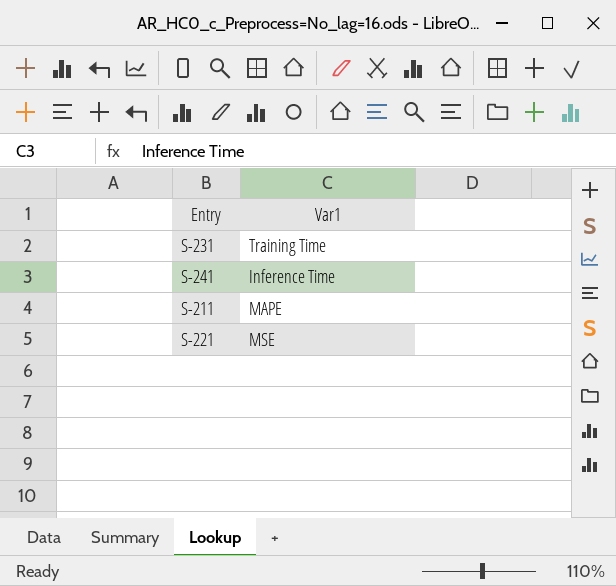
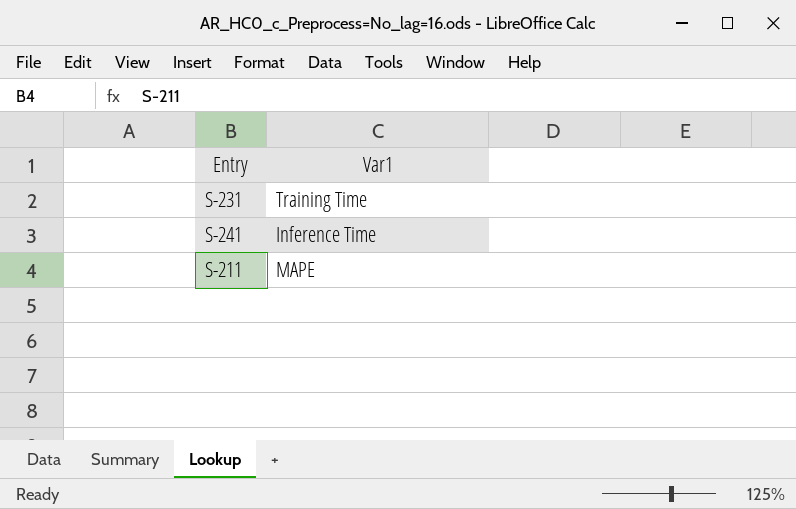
row S-221: MSE -> none

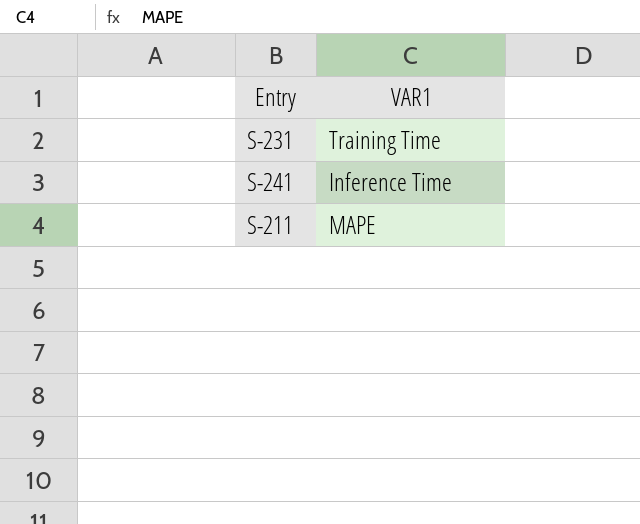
column name: Var1 -> VAR1

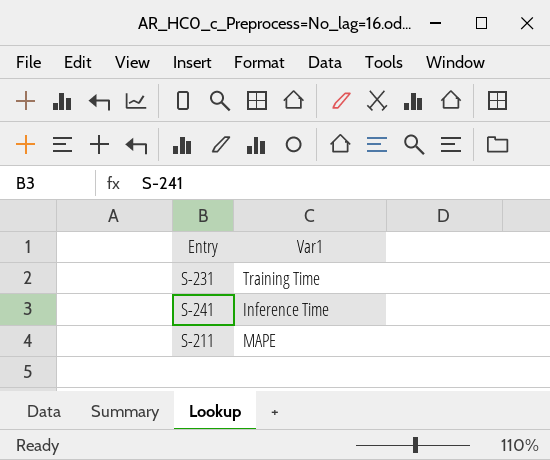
column name: VAR1 -> Var1

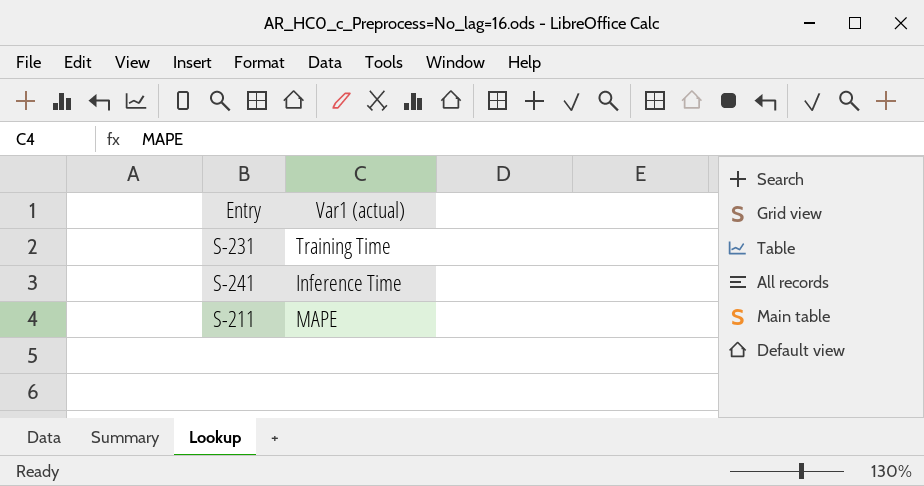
column name: Var1 -> Var1 (actual)

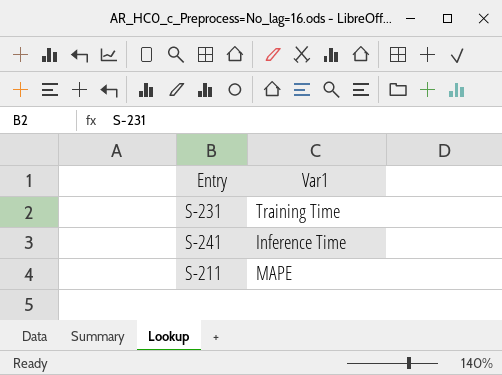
column name: Var1 (actual) -> Var1

